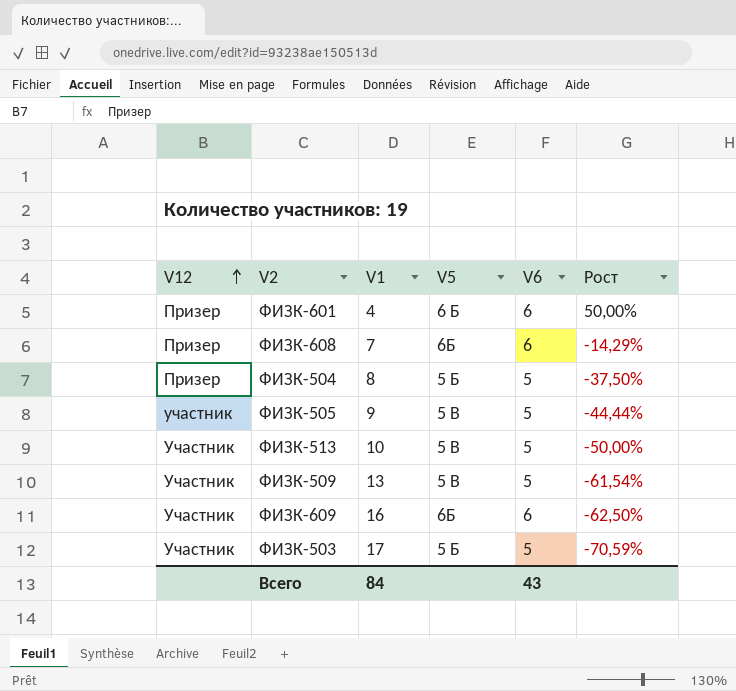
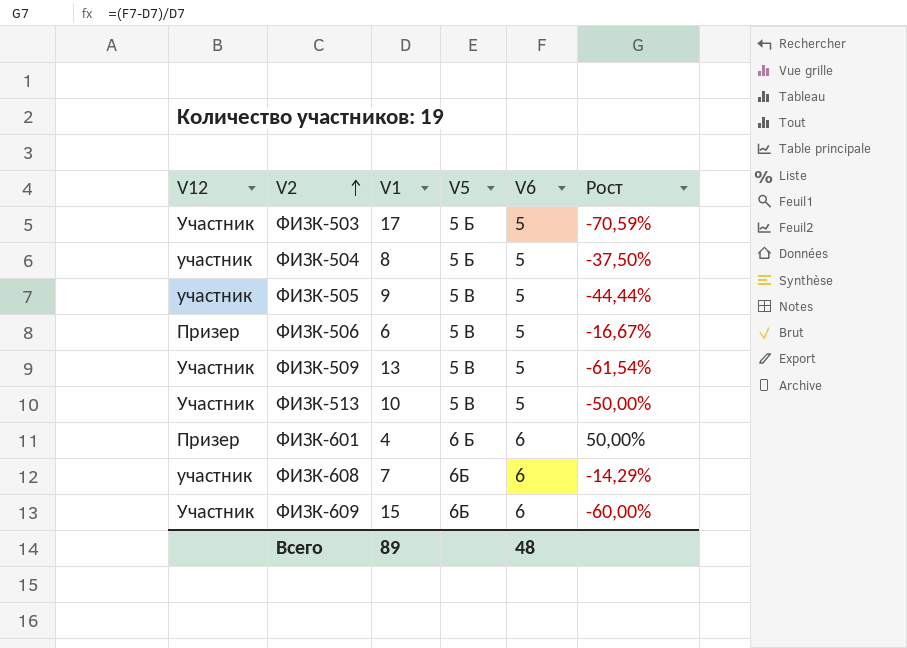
row order: V12 ascending -> V2 ascending
ФИЗК-504 | V12: Призер -> участник
row ФИЗК-506: none -> Призер | 6 | 5 В | 5 | -16,67%
ФИЗК-608 | V12: Призер -> участник
ФИЗК-609 | V1: 16 -> 15
ФИЗК-609 | Рост: -62,50% -> -60,00%
Всего | V1: 84 -> 89
Всего | V6: 43 -> 48

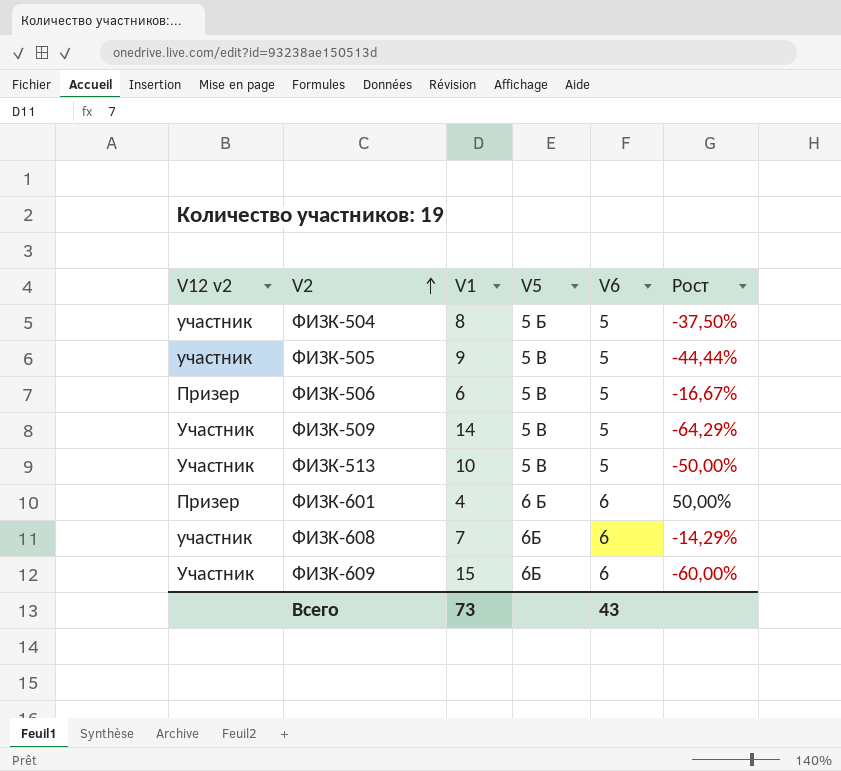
column name: V12 -> V12 v2
row ФИЗК-503: Участник | 17 | 5 Б | 5 | -70,59% -> none
ФИЗК-509 | V1: 13 -> 14
ФИЗК-509 | Рост: -61,54% -> -64,29%
Всего | V1: 89 -> 73
Всего | V6: 48 -> 43

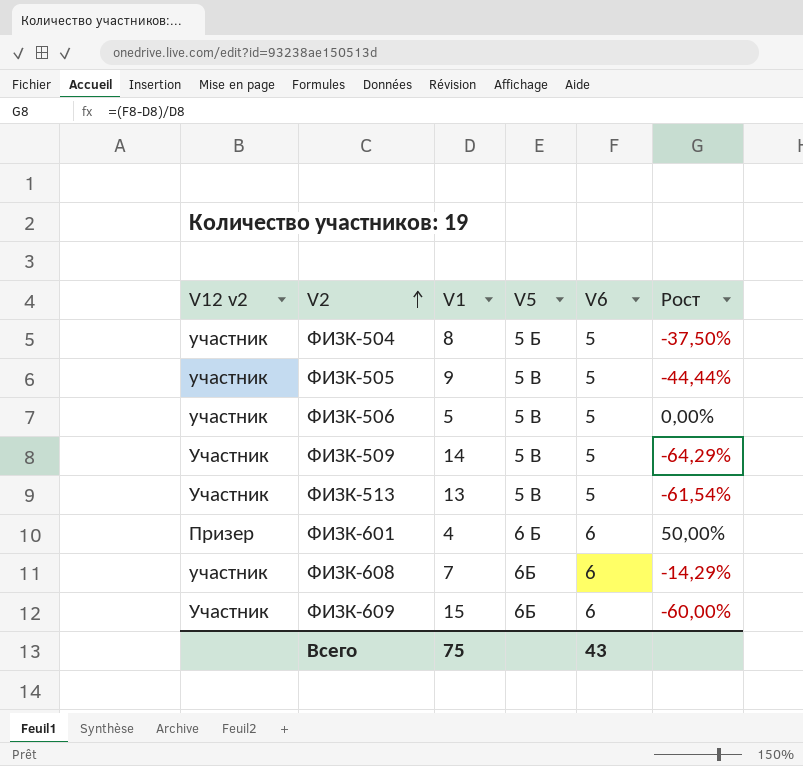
ФИЗК-506 | V12 v2: Призер -> участник
ФИЗК-506 | V1: 6 -> 5
ФИЗК-506 | Рост: -16,67% -> 0,00%
ФИЗК-513 | V1: 10 -> 13
ФИЗК-513 | Рост: -50,00% -> -61,54%
Всего | V1: 73 -> 75

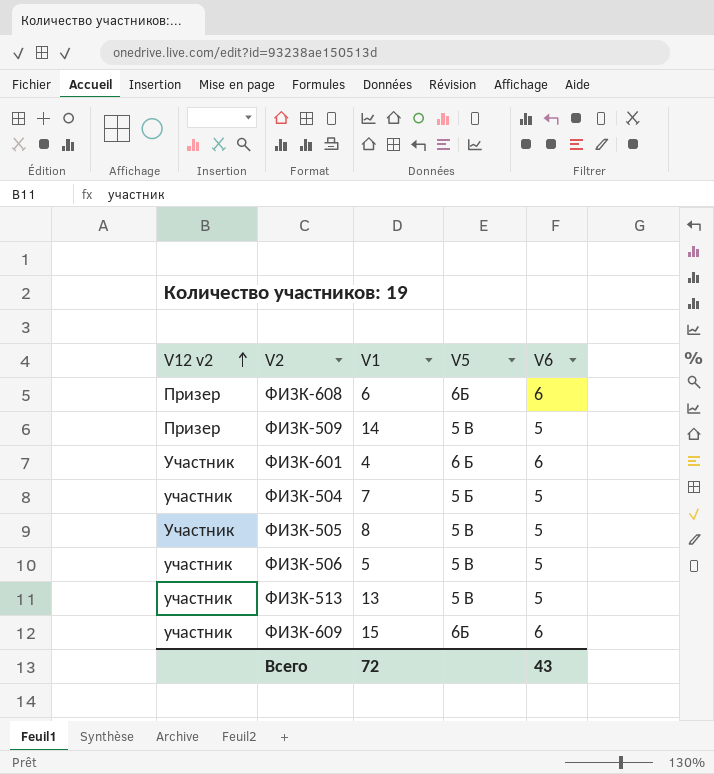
row order: V2 ascending -> V12 v2 ascending
column Рост | formula: ([V6] - [V1]) / [V1] -> none
ФИЗК-608 | V12 v2: участник -> Призер
ФИЗК-608 | V1: 7 -> 6
ФИЗК-509 | V12 v2: Участник -> Призер
ФИЗК-601 | V12 v2: Призер -> Участник
ФИЗК-504 | V1: 8 -> 7
ФИЗК-505 | V12 v2: участник -> Участник
ФИЗК-505 | V1: 9 -> 8
ФИЗК-513 | V12 v2: Участник -> участник
ФИЗК-609 | V12 v2: Участник -> участник
Всего | V1: 75 -> 72

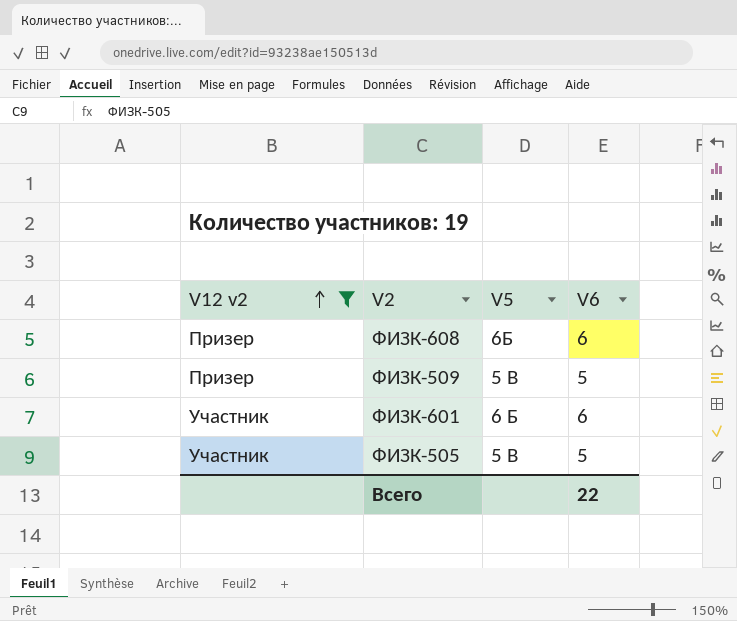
filter: none -> V12 v2 != участник
column V1 | position: 3 -> none
Всего | V6: 43 -> 22

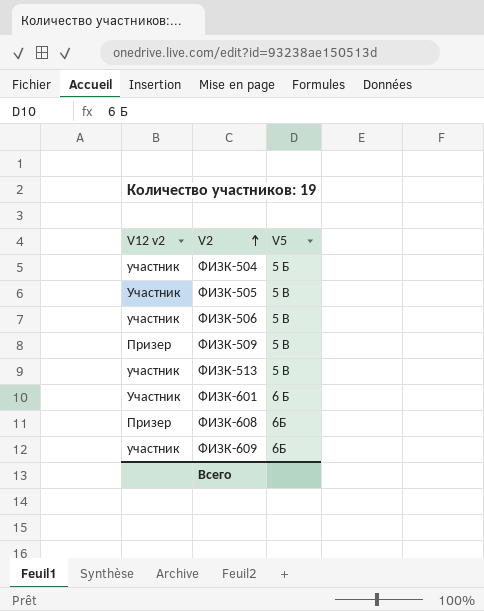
filter: V12 v2 != участник -> none
row order: V12 v2 ascending -> V2 ascending
column V6 | position: 4 -> none

